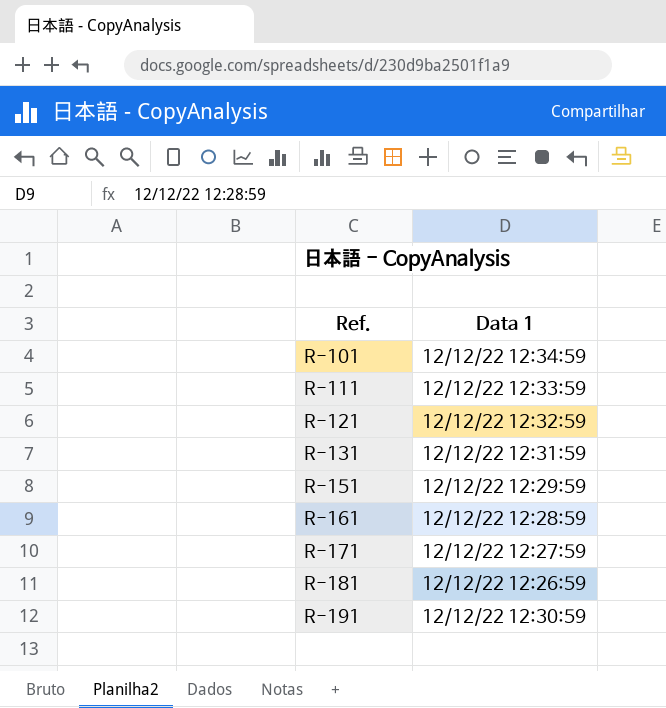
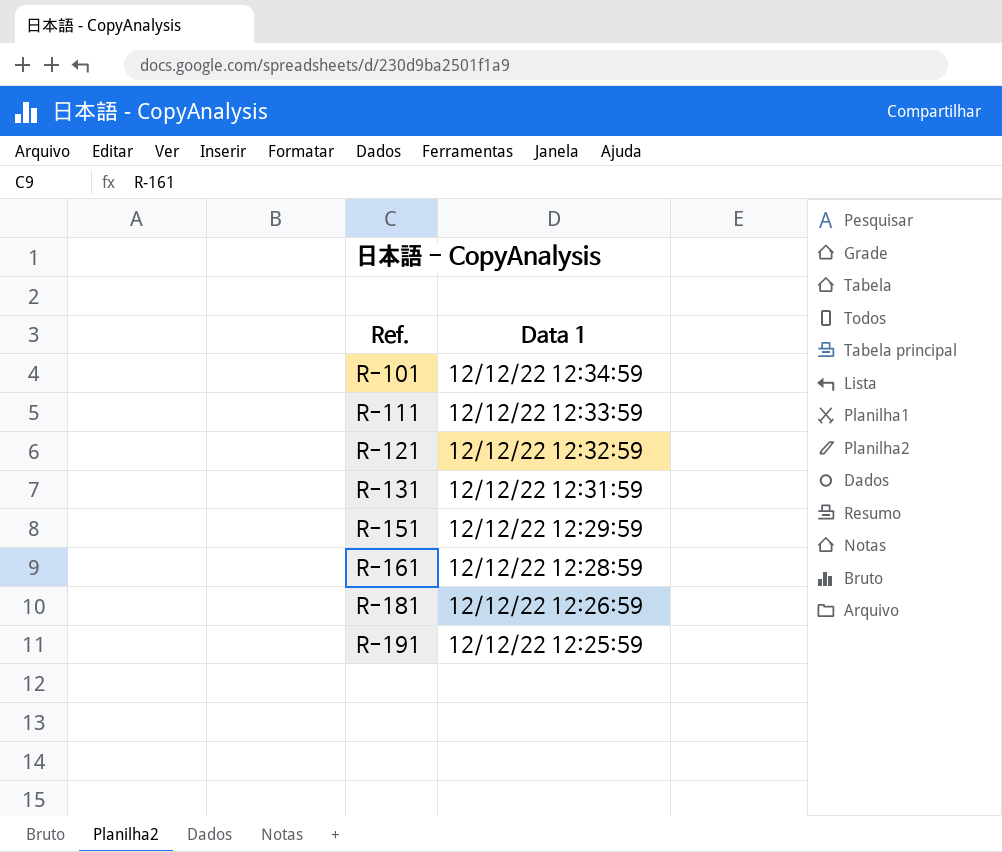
row R-171: 12/12/22 12:27:59 -> none
R-191 | Data 1: 12/12/22 12:30:59 -> 12/12/22 12:25:59

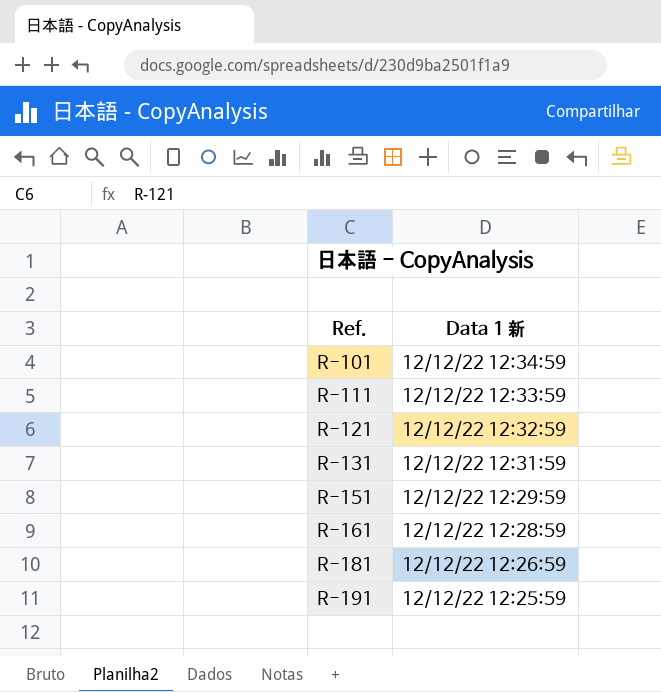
column name: Data 1 -> Data 1 新

